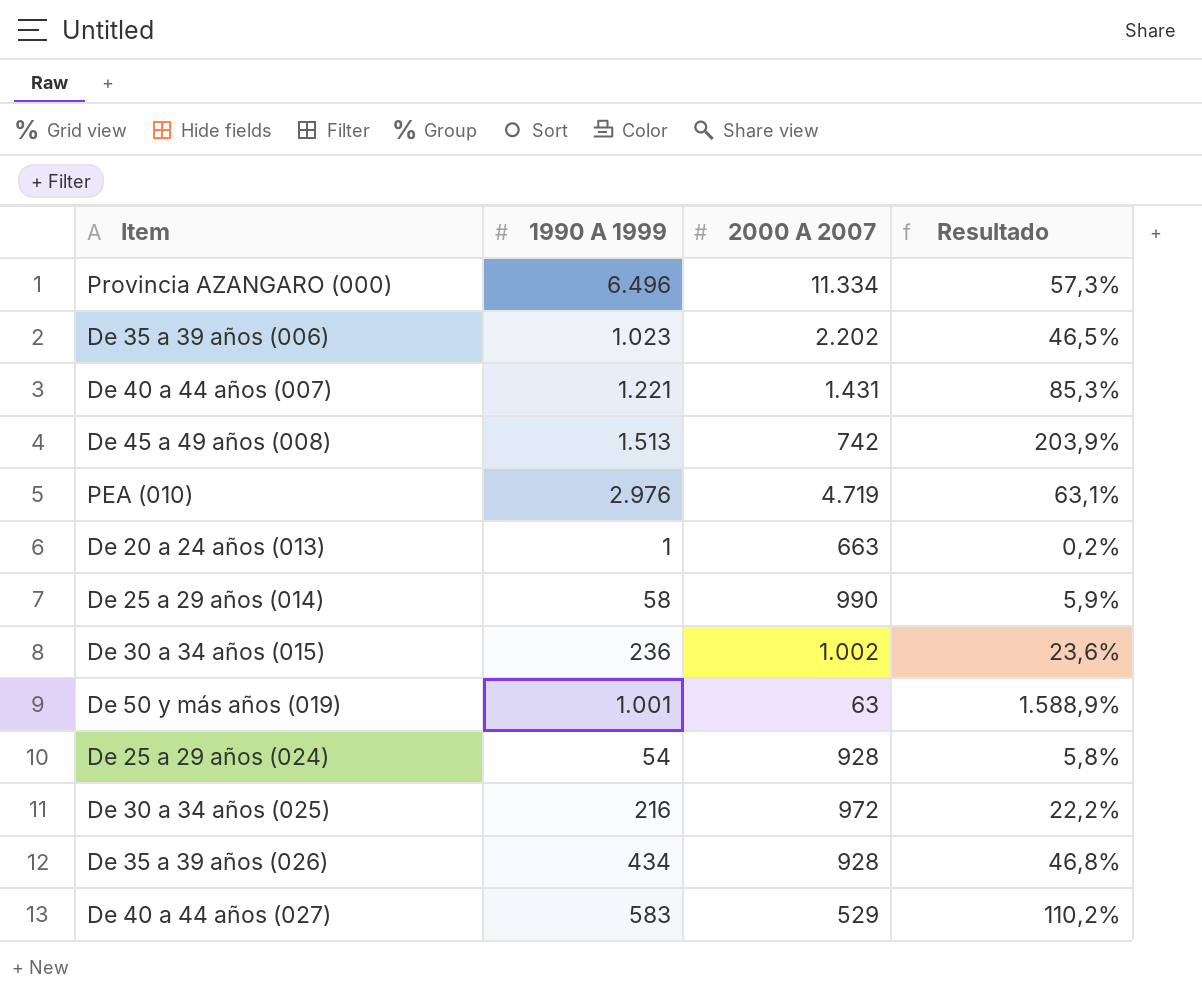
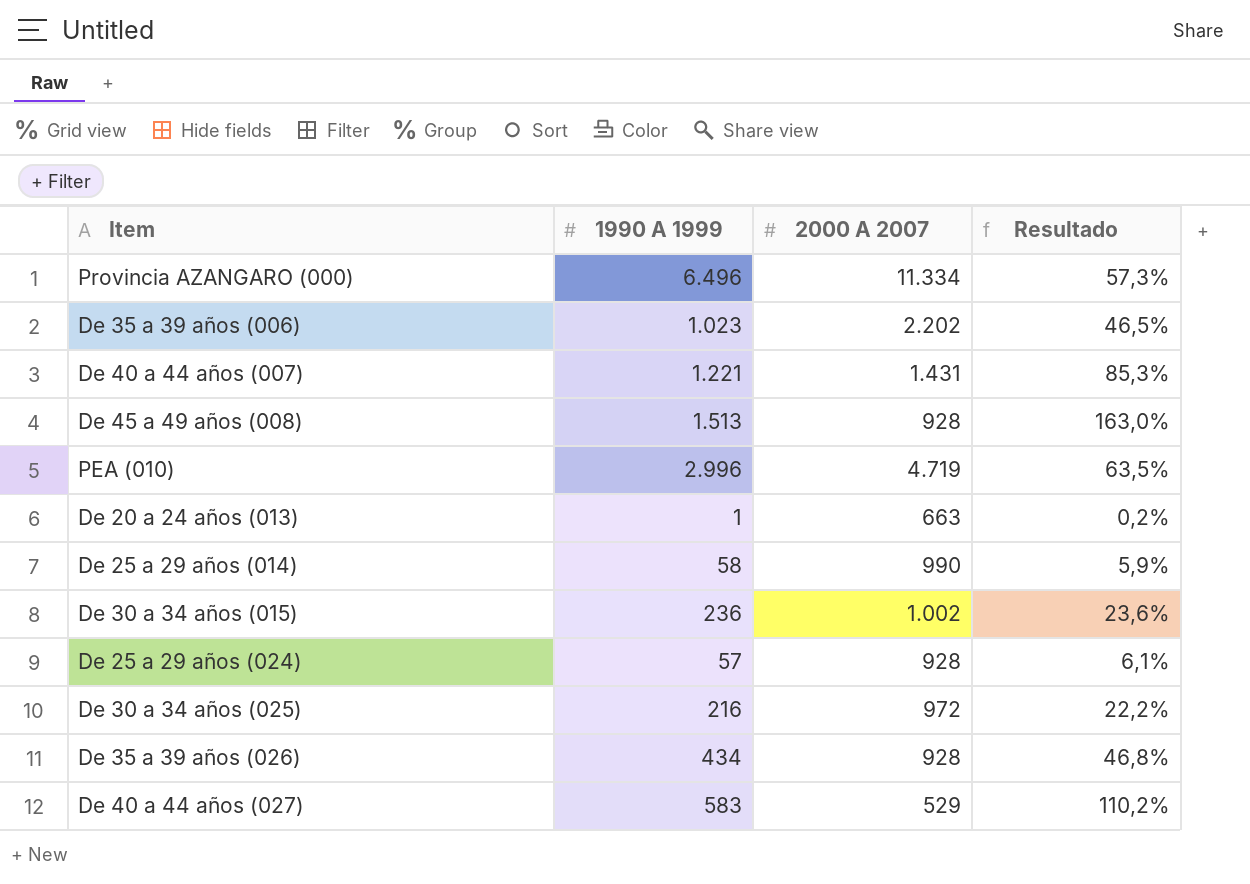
row De 50 y más años (019): 1.001 | 63 | 1.588,9% -> none
De 45 a 49 años (008) | 2000 A 2007: 742 -> 928
De 45 a 49 años (008) | Resultado: 203,9% -> 163,0%
PEA (010) | 1990 A 1999: 2.976 -> 2.996
PEA (010) | Resultado: 63,1% -> 63,5%
De 25 a 29 años (024) | 1990 A 1999: 54 -> 57
De 25 a 29 años (024) | Resultado: 5,8% -> 6,1%

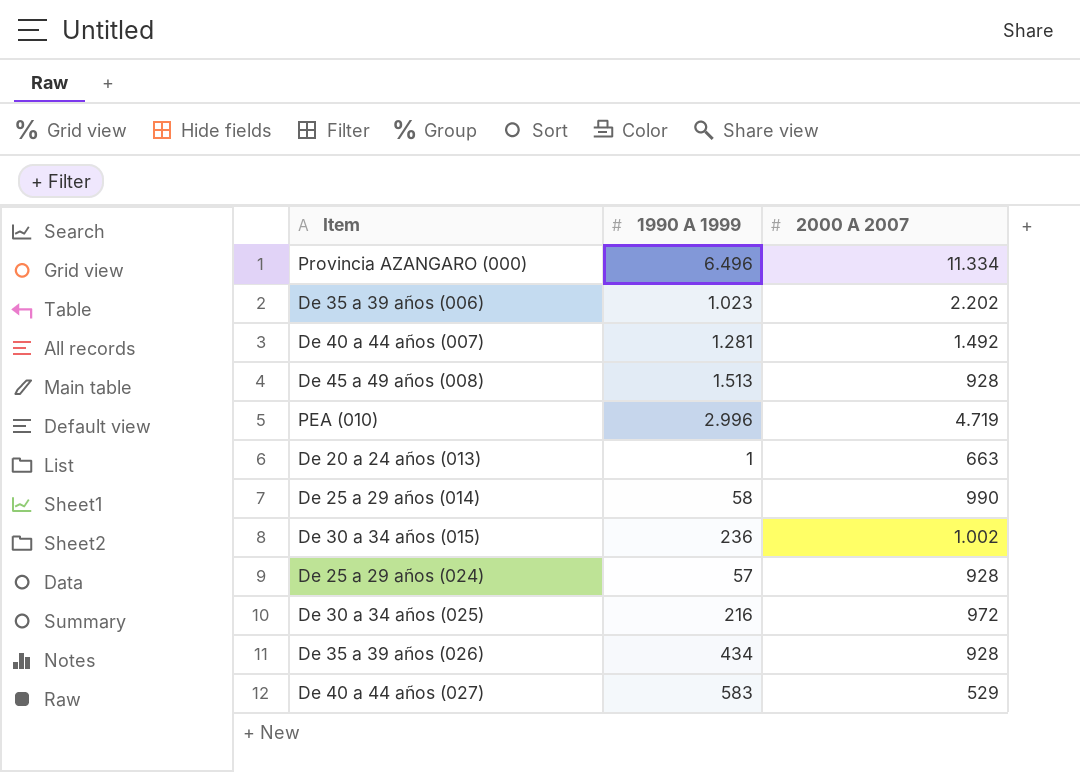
column Resultado | formula: [1990 A 1999] / [2000 A 2007] -> none
De 40 a 44 años (007) | 1990 A 1999: 1.221 -> 1.281
De 40 a 44 años (007) | 2000 A 2007: 1.431 -> 1.492

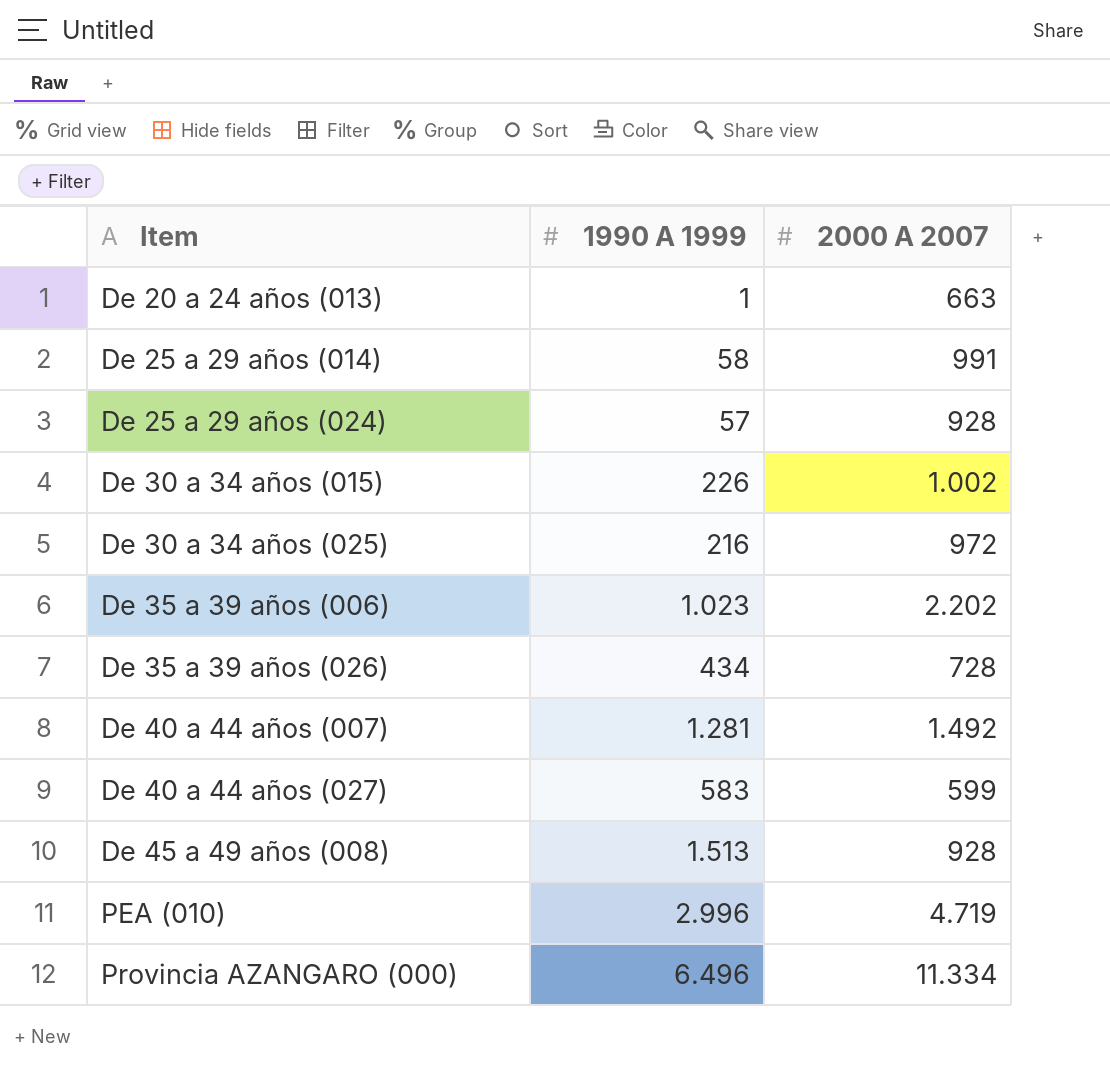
row order: none -> Item ascending
De 25 a 29 años (014) | 2000 A 2007: 990 -> 991
De 30 a 34 años (015) | 1990 A 1999: 236 -> 226
De 35 a 39 años (026) | 2000 A 2007: 928 -> 728
De 40 a 44 años (027) | 2000 A 2007: 529 -> 599

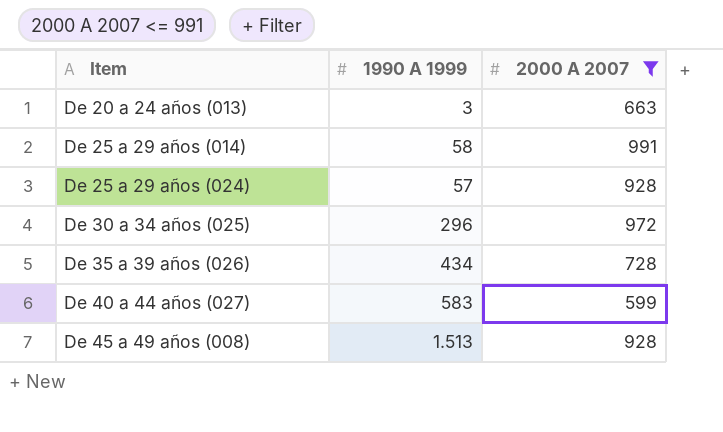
filter: none -> 2000 A 2007 <= 991
De 20 a 24 años (013) | 1990 A 1999: 1 -> 3
De 30 a 34 años (025) | 1990 A 1999: 216 -> 296

